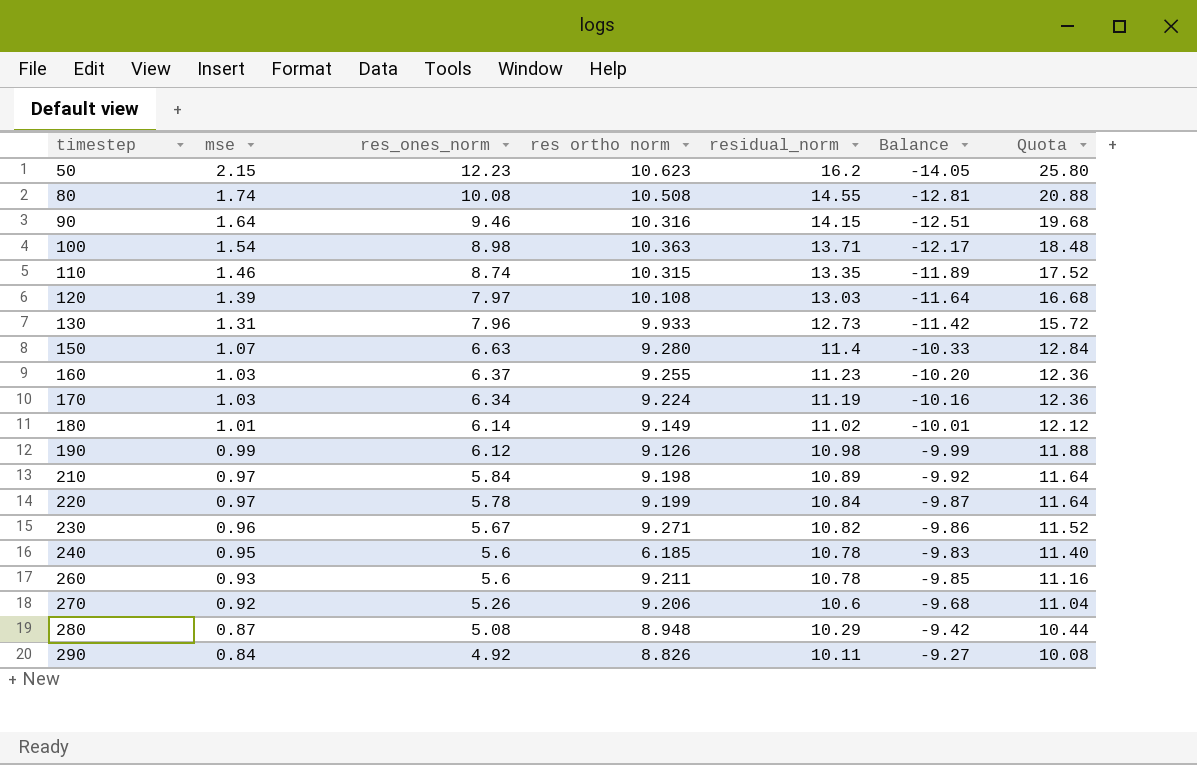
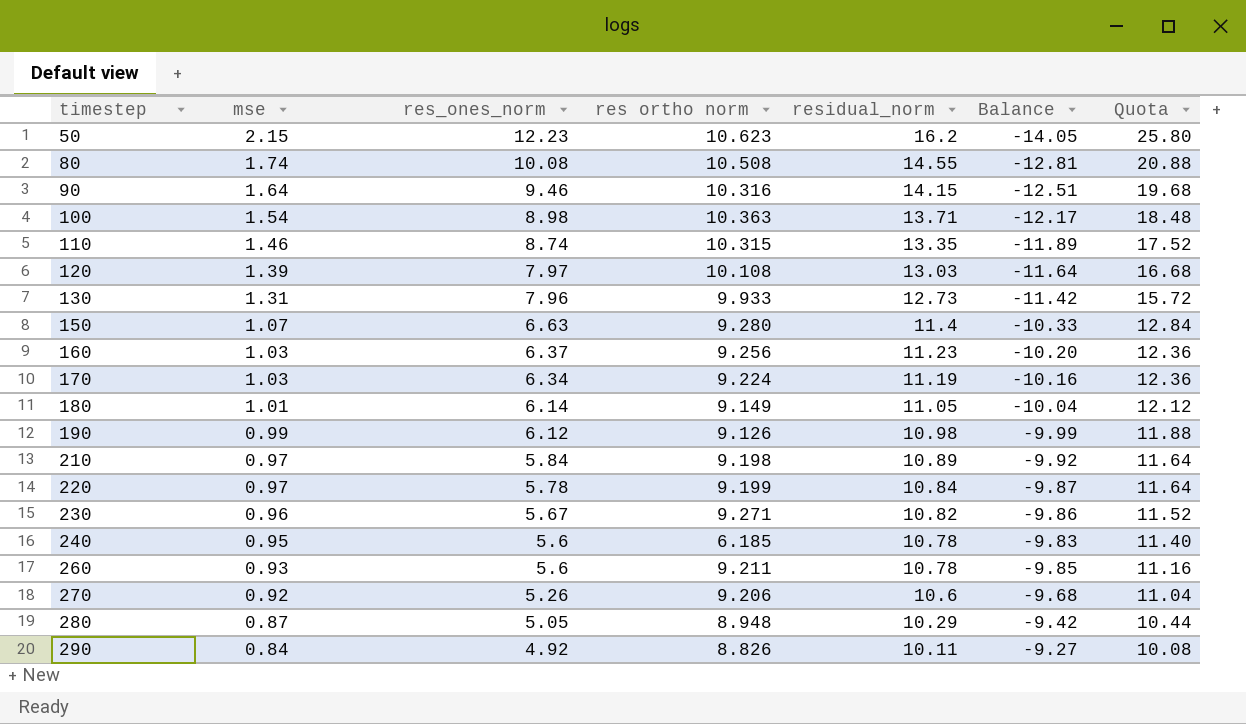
160 | res ortho norm: 9.255 -> 9.256
180 | residual_norm: 11.02 -> 11.05
180 | Balance: -10.01 -> -10.04
280 | res_ones_norm: 5.08 -> 5.05

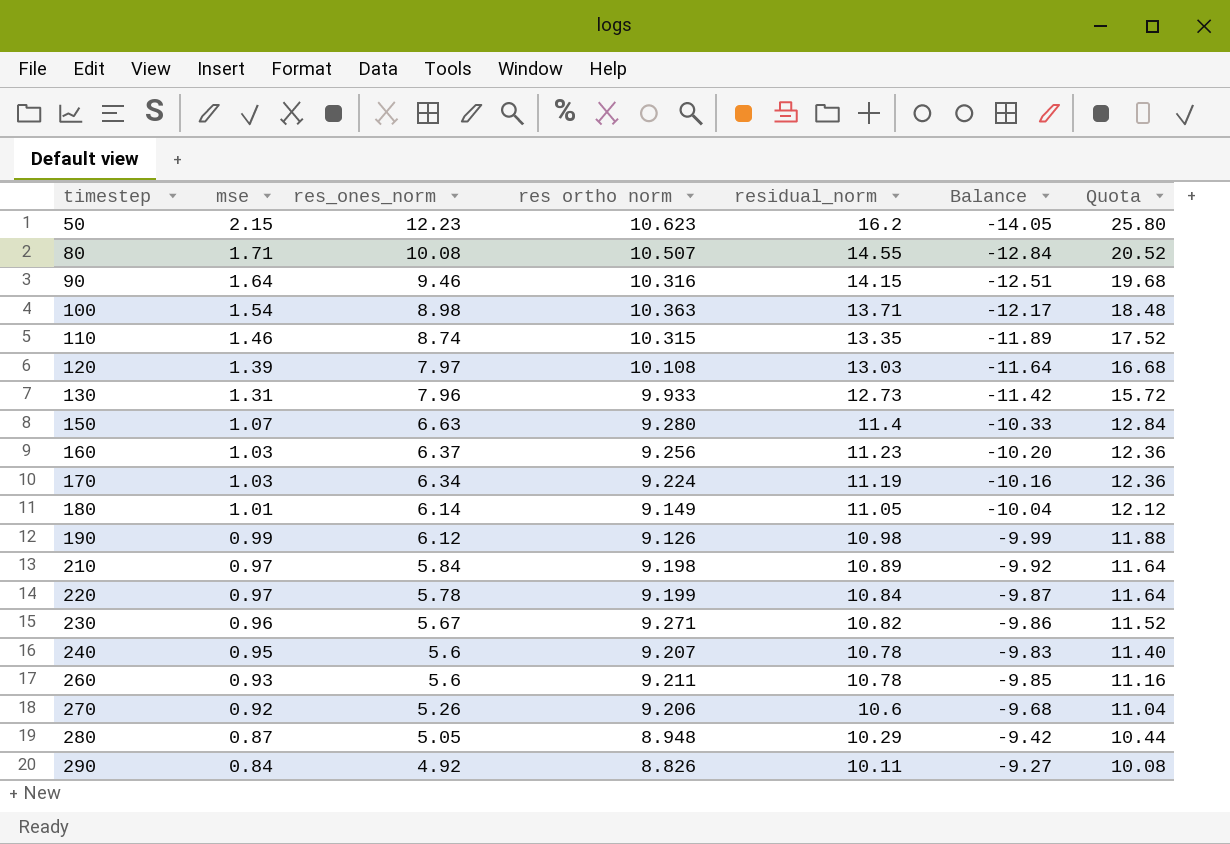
80 | mse: 1.74 -> 1.71
80 | res ortho norm: 10.508 -> 10.507
80 | Balance: -12.81 -> -12.84
80 | Quota: 20.88 -> 20.52
240 | res ortho norm: 6.185 -> 9.207

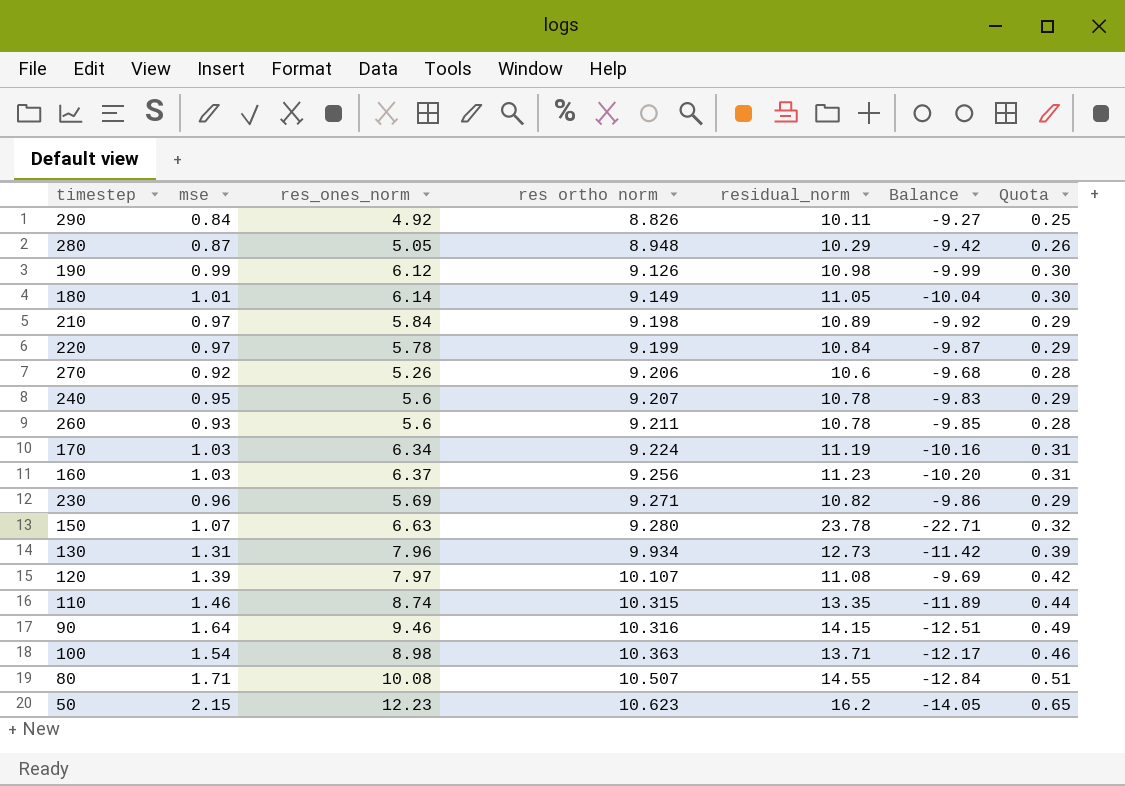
row order: timestep ascending -> res ortho norm ascending
column Quota | formula: [mse] * 12 -> [mse] * 0.3
230 | res_ones_norm: 5.67 -> 5.69
150 | residual_norm: 11.4 -> 23.78
150 | Balance: -10.33 -> -22.71
130 | res ortho norm: 9.933 -> 9.934
120 | res ortho norm: 10.108 -> 10.107
120 | residual_norm: 13.03 -> 11.08
120 | Balance: -11.64 -> -9.69

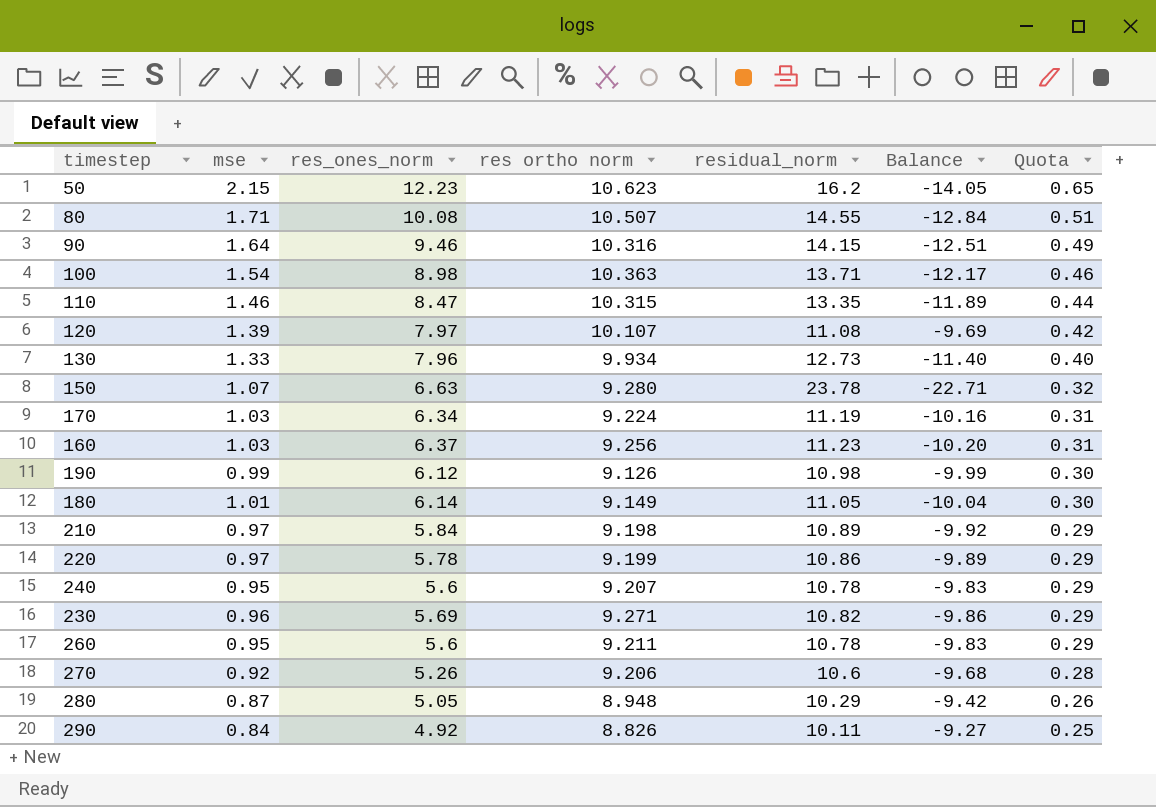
row order: res ortho norm ascending -> Quota descending
110 | res_ones_norm: 8.74 -> 8.47
130 | mse: 1.31 -> 1.33
130 | Balance: -11.42 -> -11.40
130 | Quota: 0.39 -> 0.40
220 | residual_norm: 10.84 -> 10.86
220 | Balance: -9.87 -> -9.89
260 | mse: 0.93 -> 0.95
260 | Balance: -9.85 -> -9.83
260 | Quota: 0.28 -> 0.29

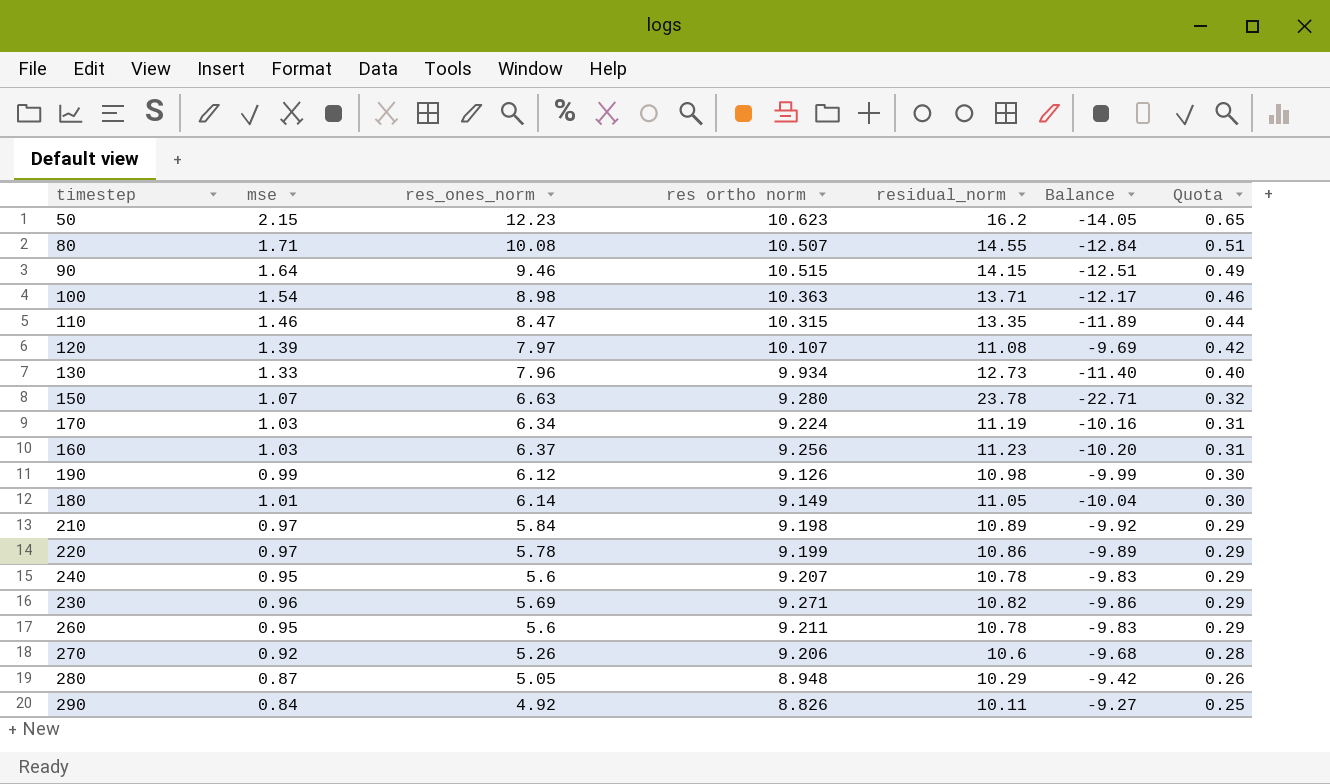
90 | res ortho norm: 10.316 -> 10.515

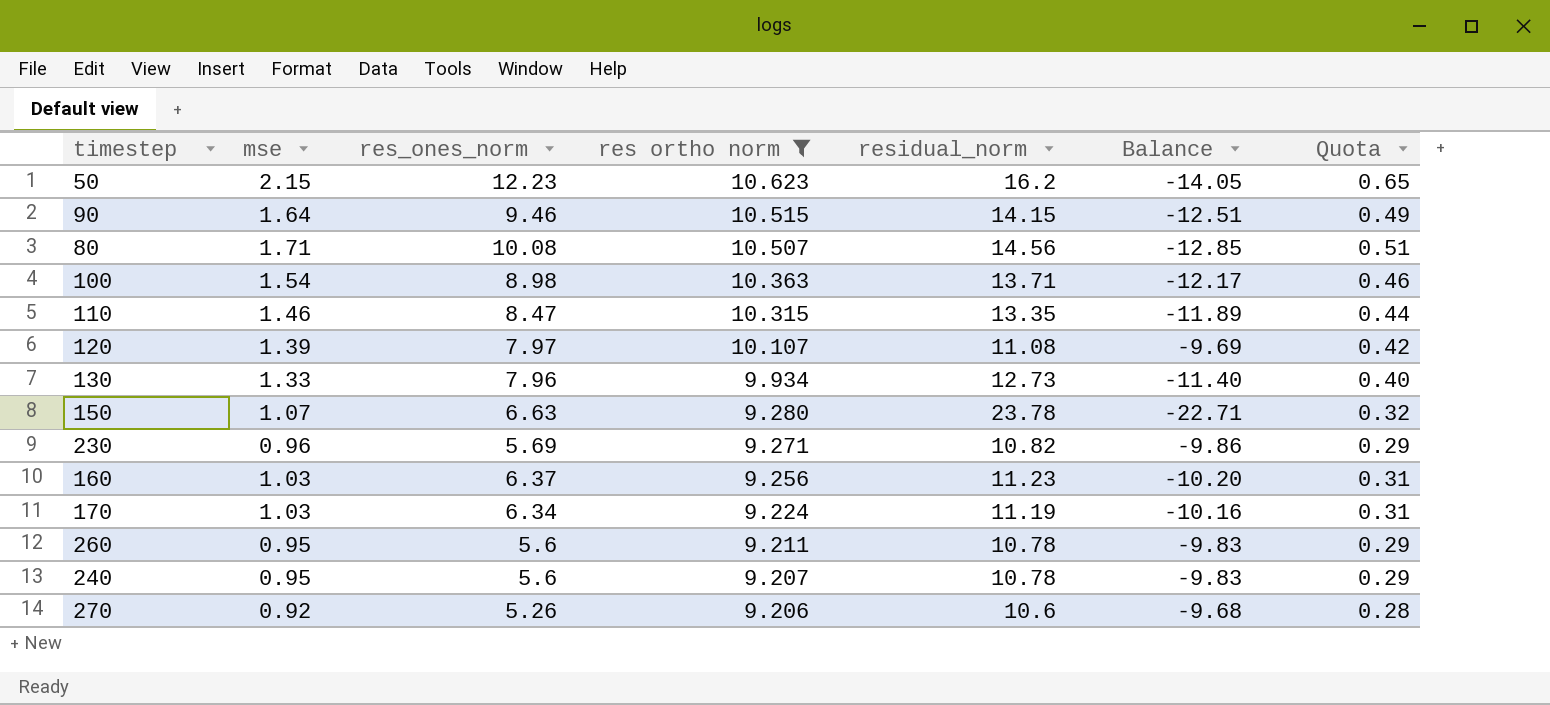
filter: none -> res ortho norm >= 9.206
row order: Quota descending -> res ortho norm descending
80 | residual_norm: 14.55 -> 14.56
80 | Balance: -12.84 -> -12.85

